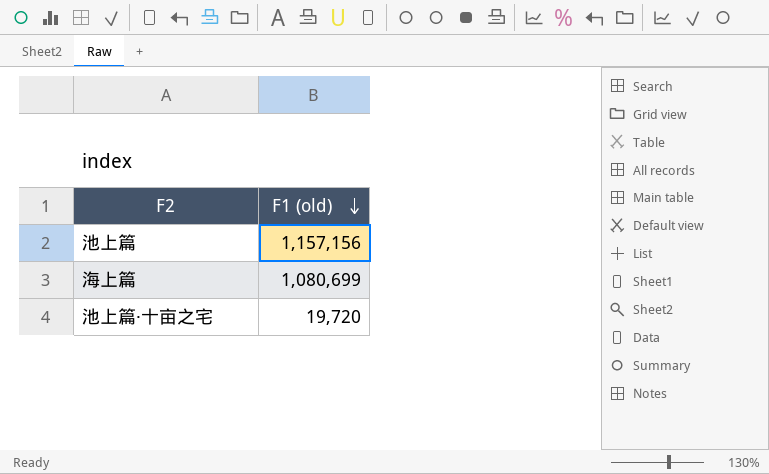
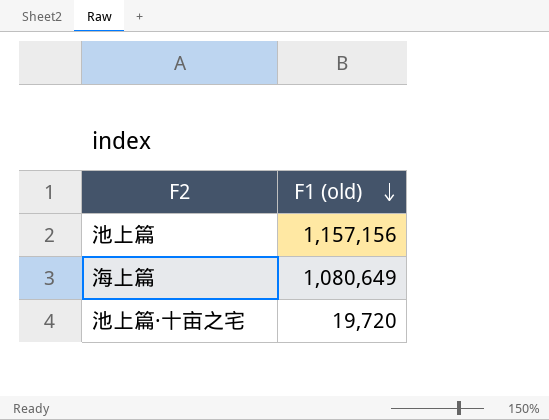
海上篇 | F1 (old): 1,080,699 -> 1,080,649

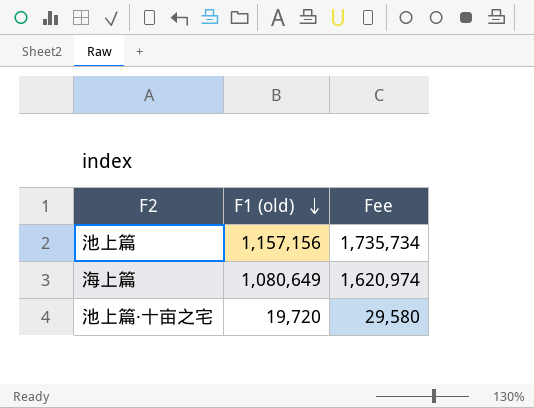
column Fee | formula: none -> [F1 (old)] * 1.5

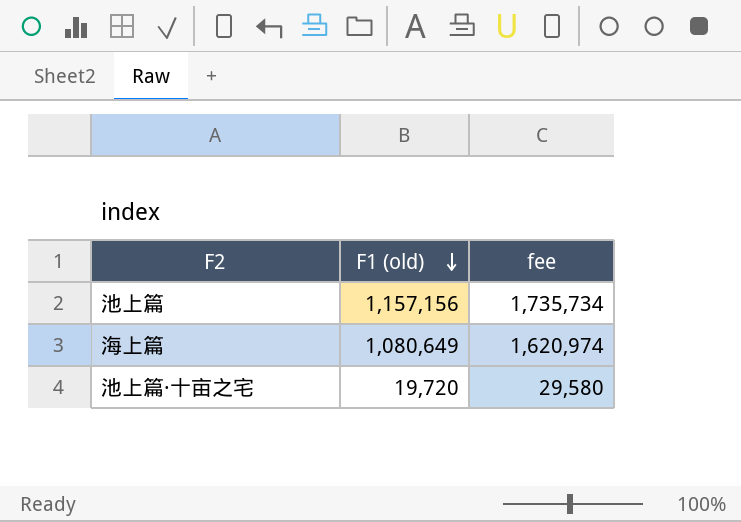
column name: Fee -> fee

